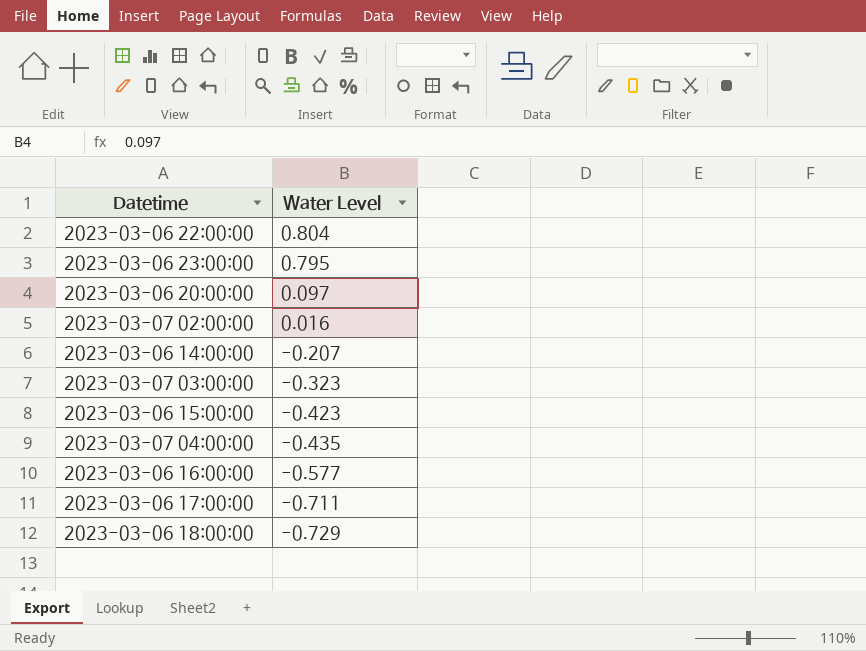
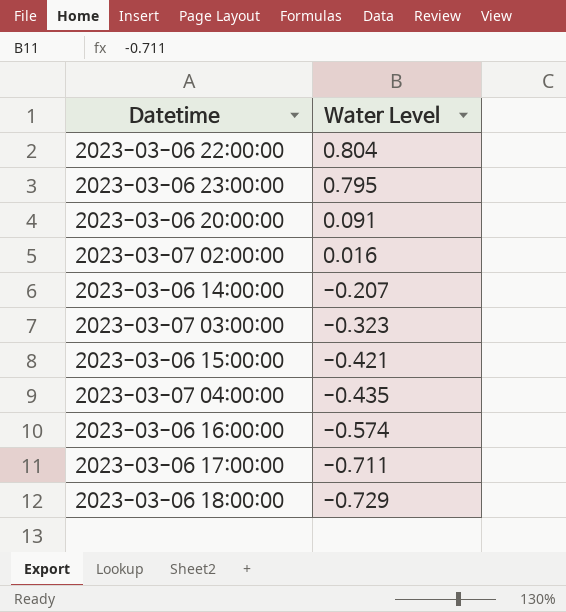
2023-03-06 20:00:00 | Water Level: 0.097 -> 0.091
2023-03-06 15:00:00 | Water Level: -0.423 -> -0.421
2023-03-06 16:00:00 | Water Level: -0.577 -> -0.574

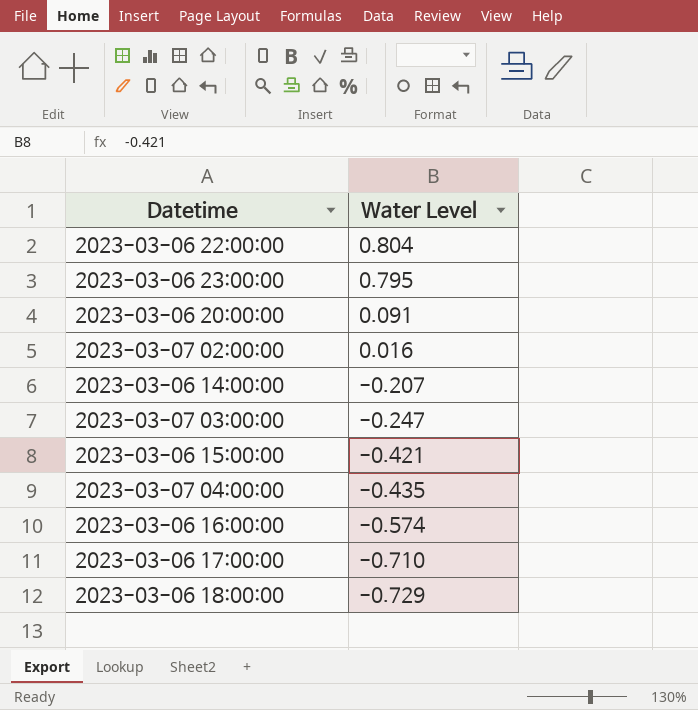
2023-03-07 03:00:00 | Water Level: -0.323 -> -0.247
2023-03-06 17:00:00 | Water Level: -0.711 -> -0.710

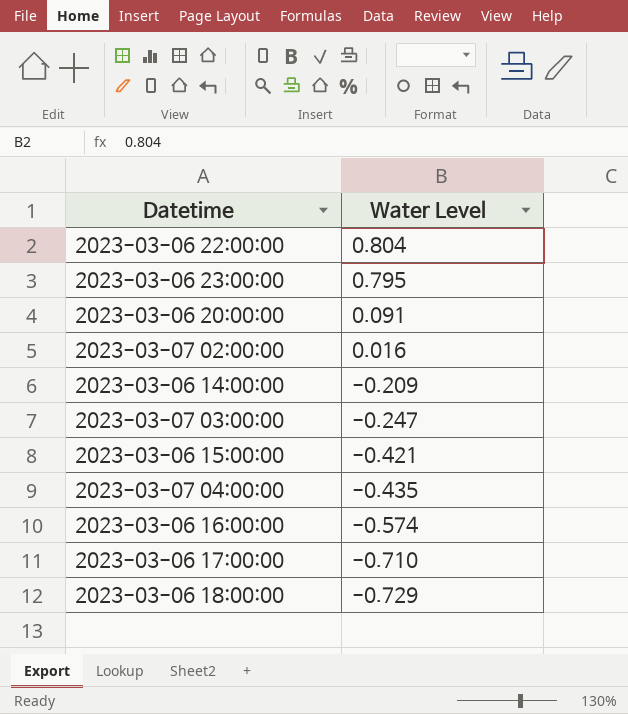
2023-03-06 14:00:00 | Water Level: -0.207 -> -0.209

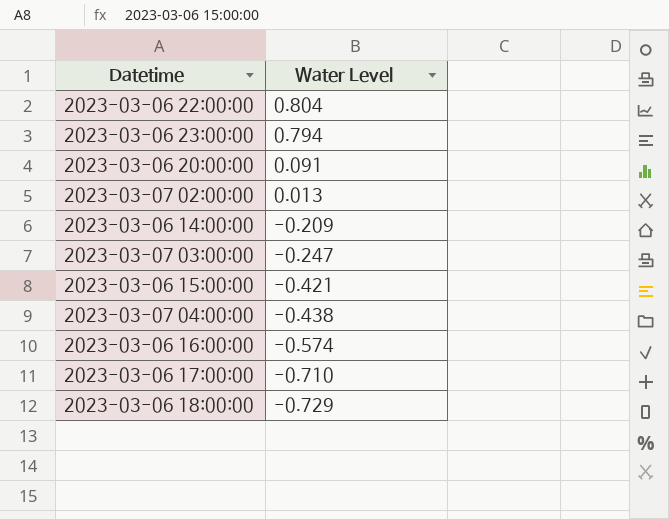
2023-03-06 23:00:00 | Water Level: 0.795 -> 0.794
2023-03-07 02:00:00 | Water Level: 0.016 -> 0.013
2023-03-07 04:00:00 | Water Level: -0.435 -> -0.438

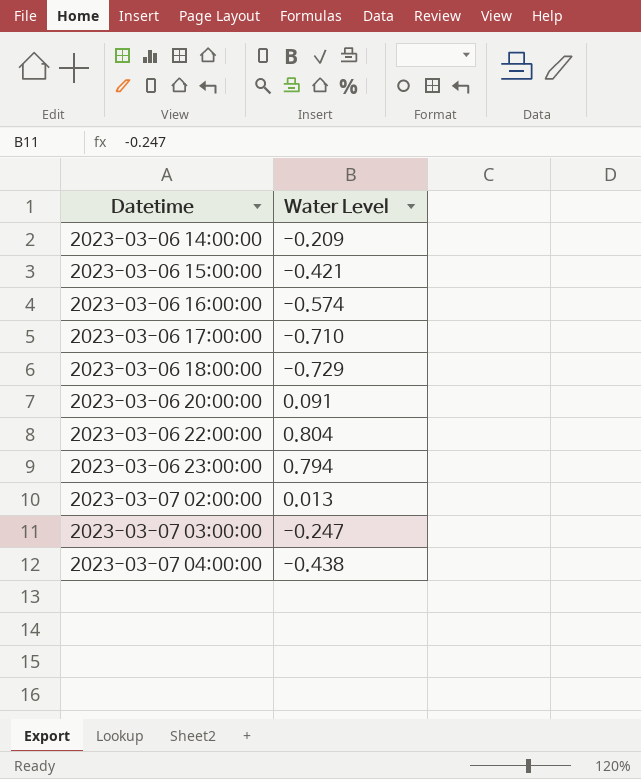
row order: Water Level descending -> Datetime ascending

